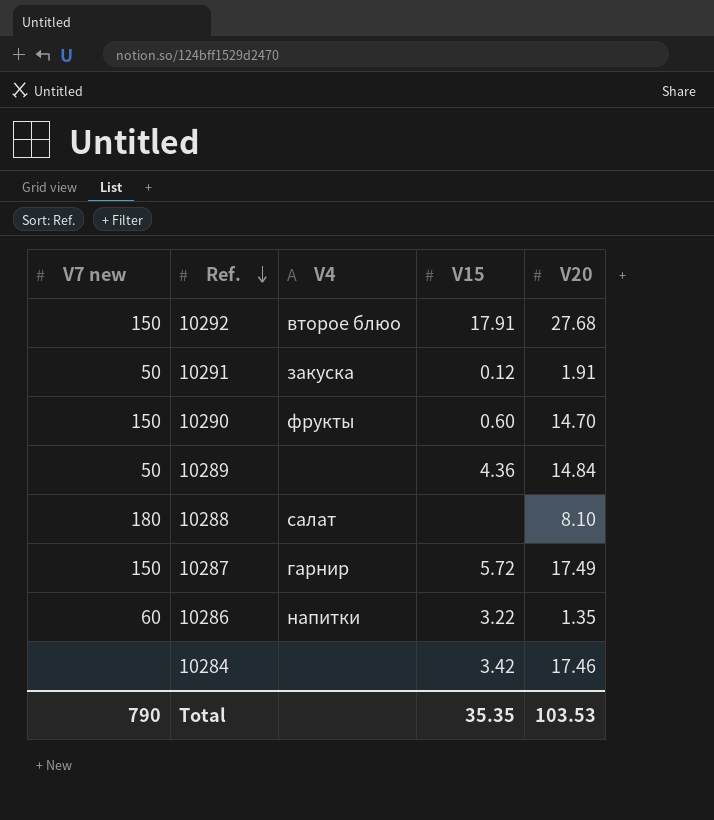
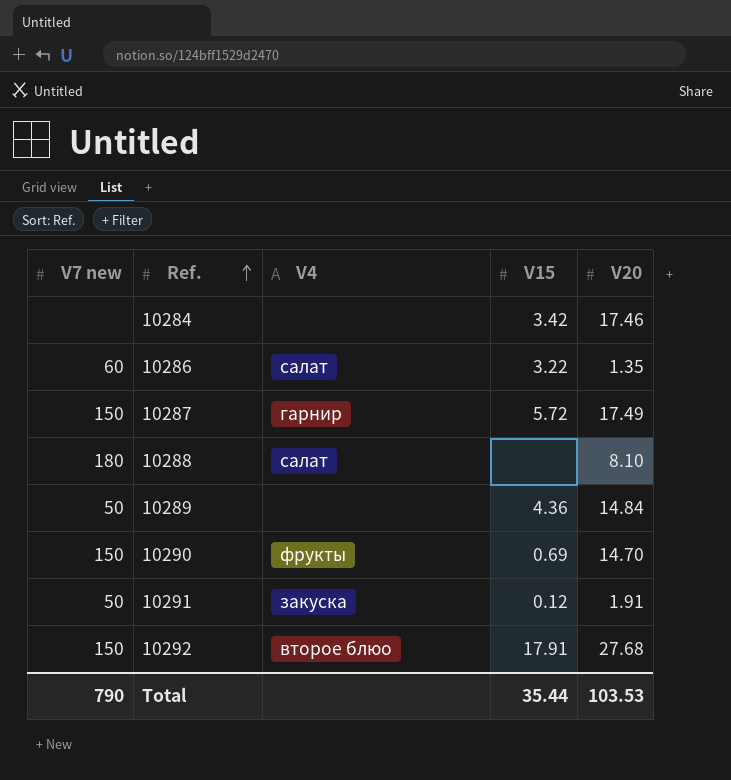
row order: Ref. descending -> Ref. ascending
10286 | V4: напитки -> салат
10290 | V15: 0.60 -> 0.69
Total | V15: 35.35 -> 35.44

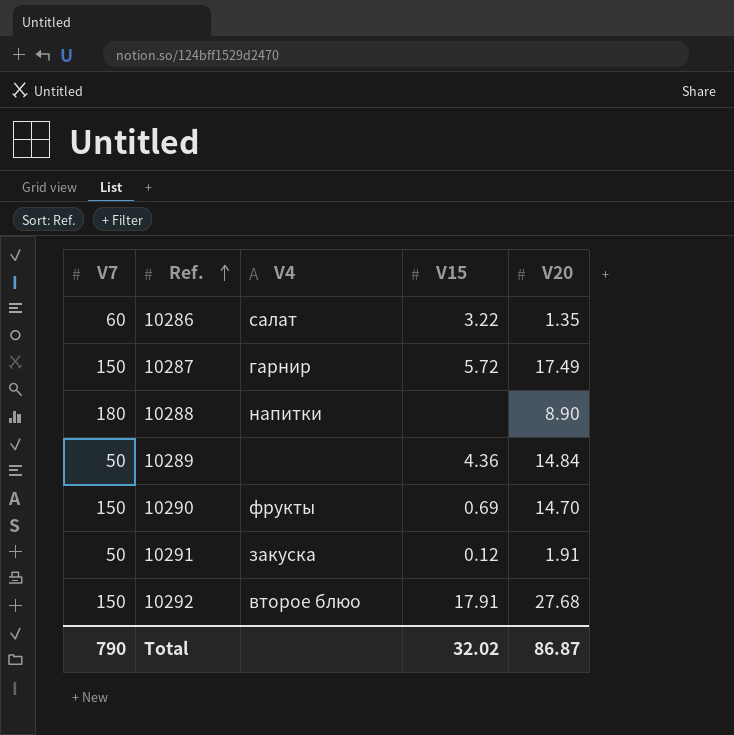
column name: V7 new -> V7
row 10284: none | none | 3.42 | 17.46 -> none
10288 | V4: салат -> напитки
10288 | V20: 8.10 -> 8.90
Total | V15: 35.44 -> 32.02
Total | V20: 103.53 -> 86.87

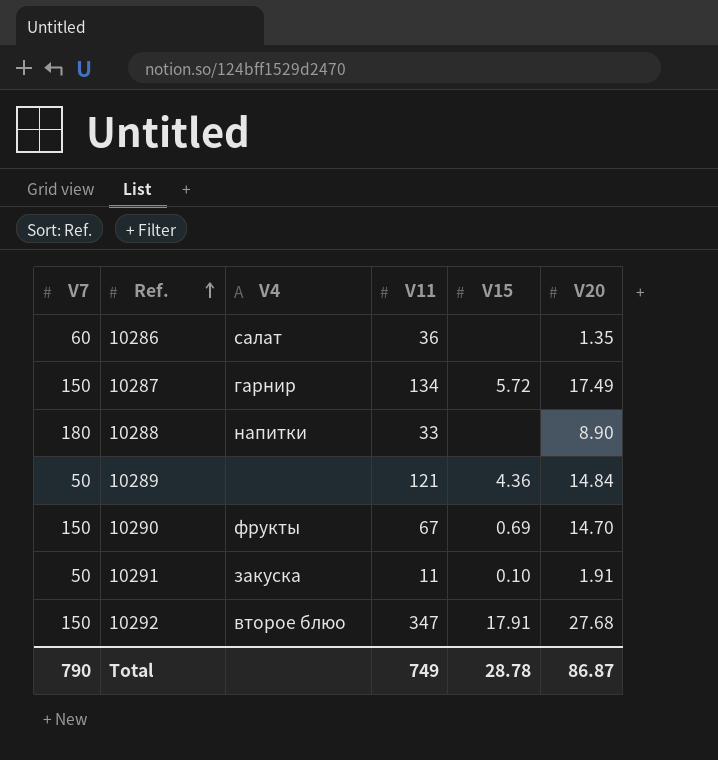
column V11 | position: none -> 4
10286 | V15: 3.22 -> none
10291 | V15: 0.12 -> 0.10
Total | V15: 32.02 -> 28.78

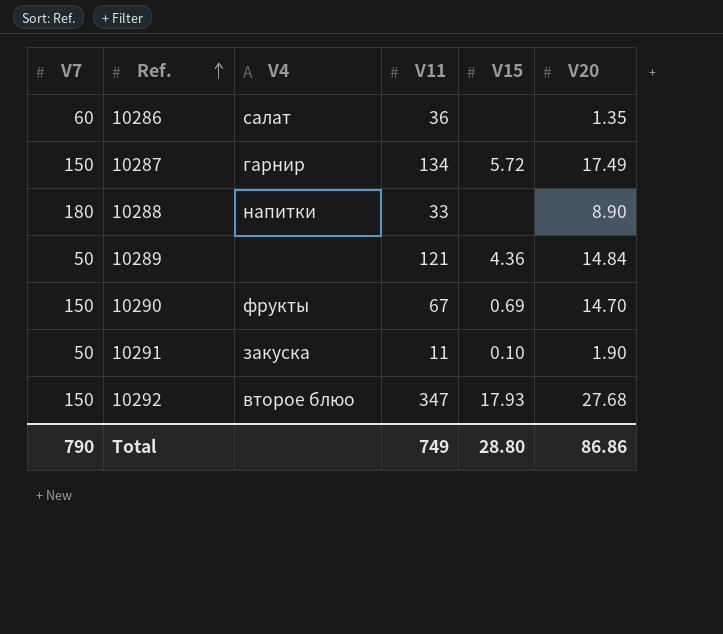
10291 | V20: 1.91 -> 1.90
10292 | V15: 17.91 -> 17.93
Total | V15: 28.78 -> 28.80
Total | V20: 86.87 -> 86.86

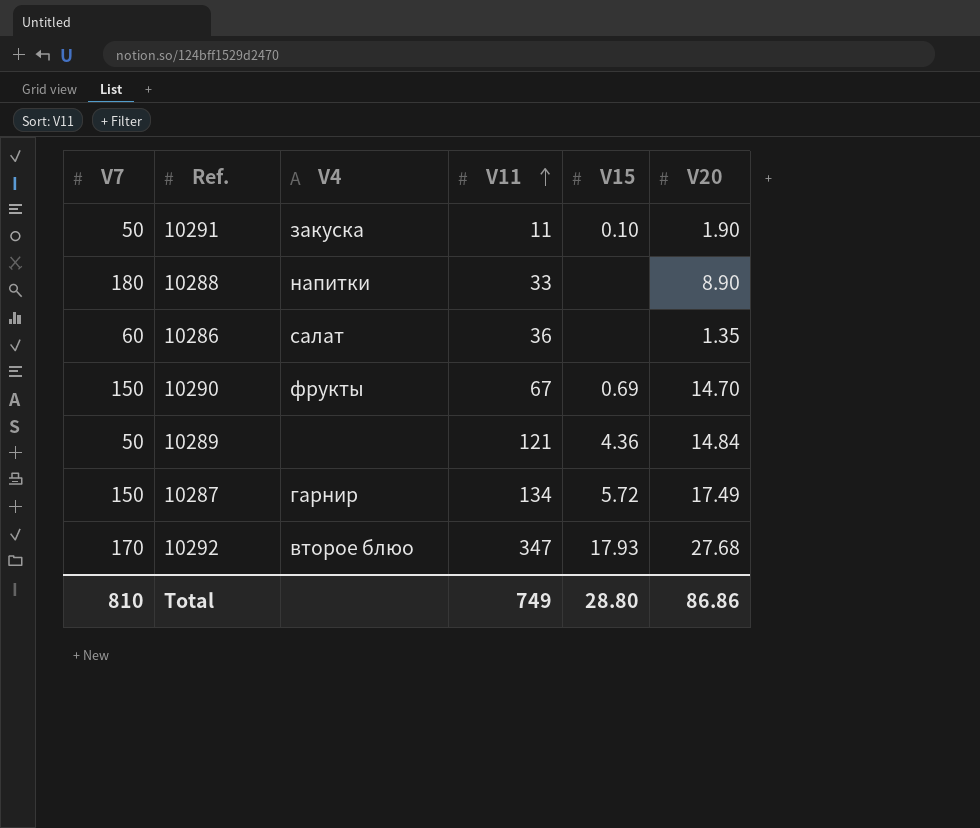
row order: Ref. ascending -> V11 ascending
10292 | V7: 150 -> 170
Total | V7: 790 -> 810

